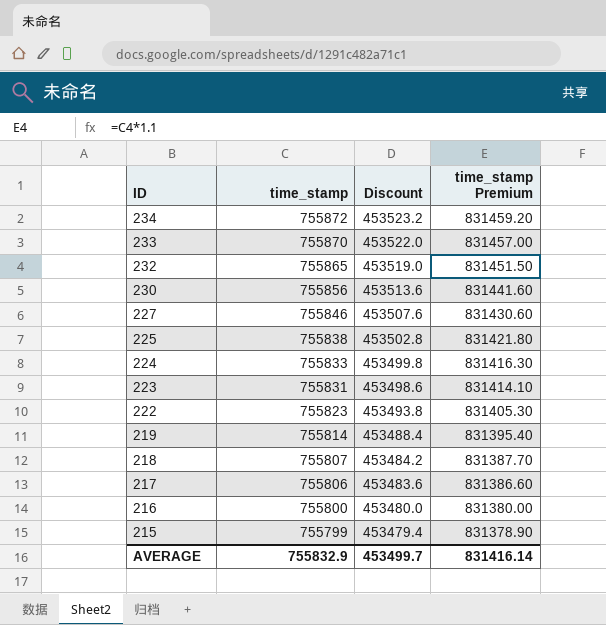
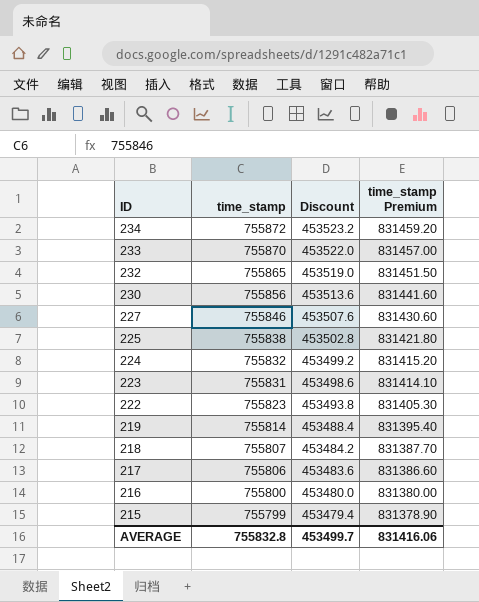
224 | time_stamp: 755833 -> 755832
224 | Discount: 453499.8 -> 453499.2
224 | time_stamp Premium: 831416.30 -> 831415.20
AVERAGE | time_stamp: 755832.9 -> 755832.8
AVERAGE | time_stamp Premium: 831416.14 -> 831416.06

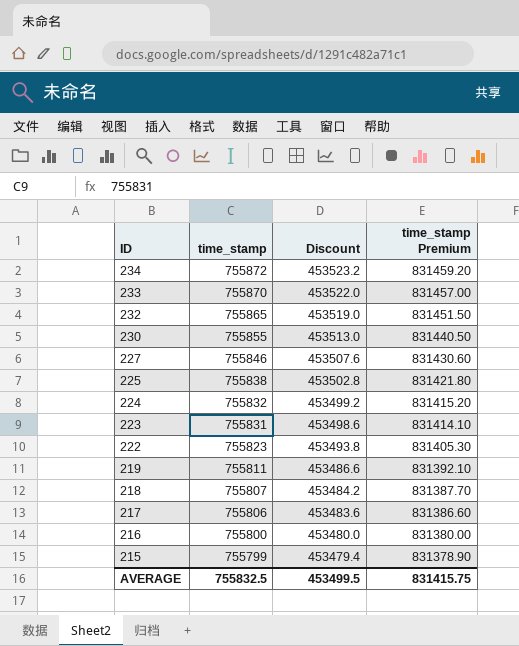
230 | time_stamp: 755856 -> 755855
230 | Discount: 453513.6 -> 453513.0
230 | time_stamp Premium: 831441.60 -> 831440.50
219 | time_stamp: 755814 -> 755811
219 | Discount: 453488.4 -> 453486.6
219 | time_stamp Premium: 831395.40 -> 831392.10
AVERAGE | time_stamp: 755832.8 -> 755832.5
AVERAGE | Discount: 453499.7 -> 453499.5
AVERAGE | time_stamp Premium: 831416.06 -> 831415.75

